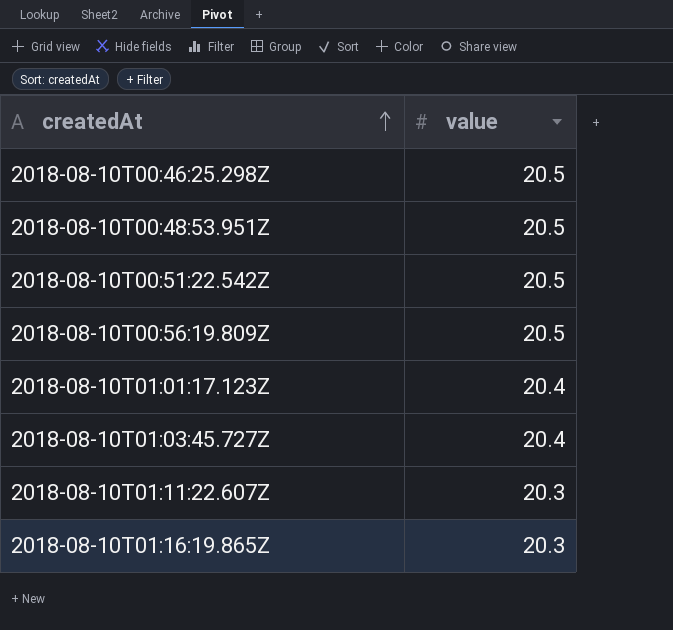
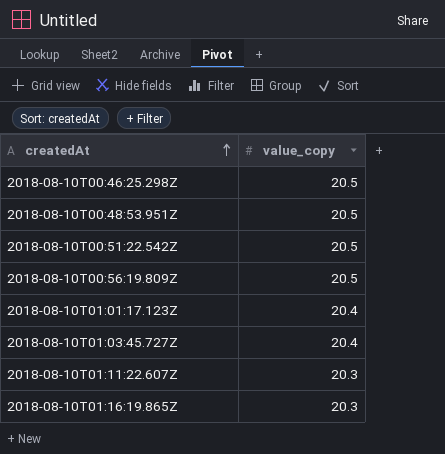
column name: value -> value_copy

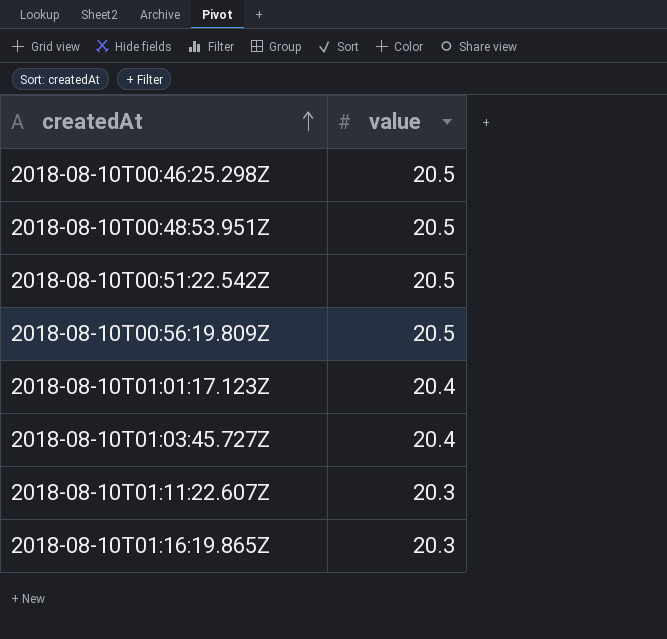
column name: value_copy -> value

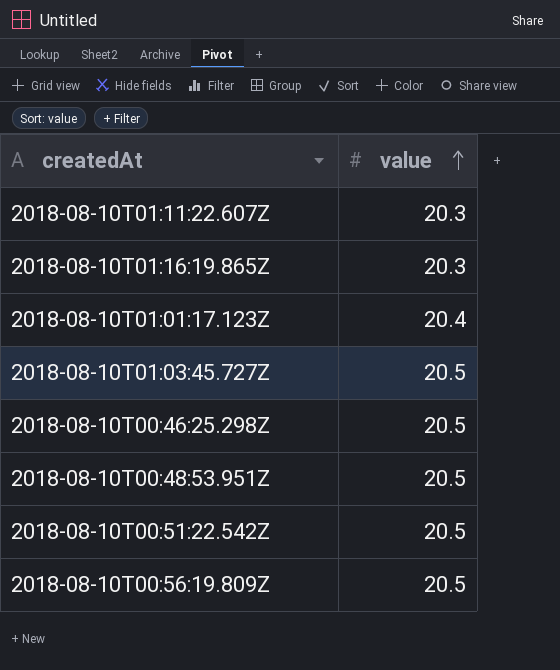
row order: createdAt ascending -> value ascending
2018-08-10T01:03:45.727Z | value: 20.4 -> 20.5

